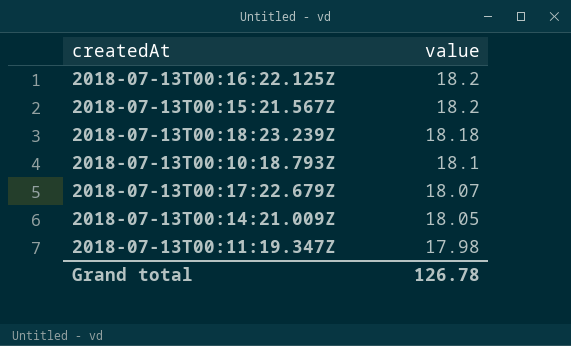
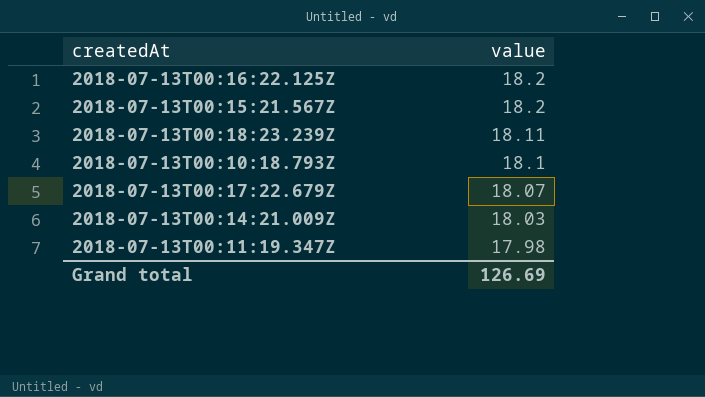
2018-07-13T00:18:23.239Z | value: 18.18 -> 18.11
2018-07-13T00:14:21.009Z | value: 18.05 -> 18.03
Grand total | value: 126.78 -> 126.69

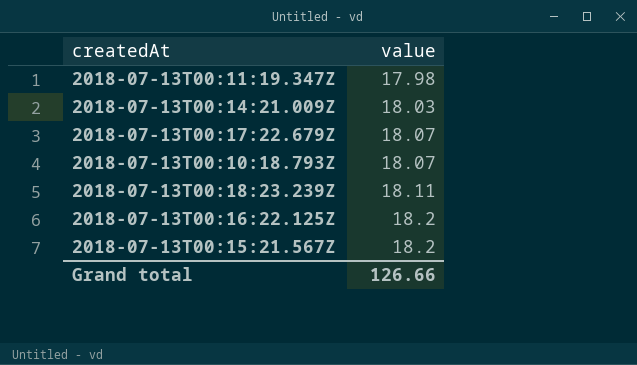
row order: value descending -> value ascending
2018-07-13T00:10:18.793Z | value: 18.1 -> 18.07
Grand total | value: 126.69 -> 126.66

